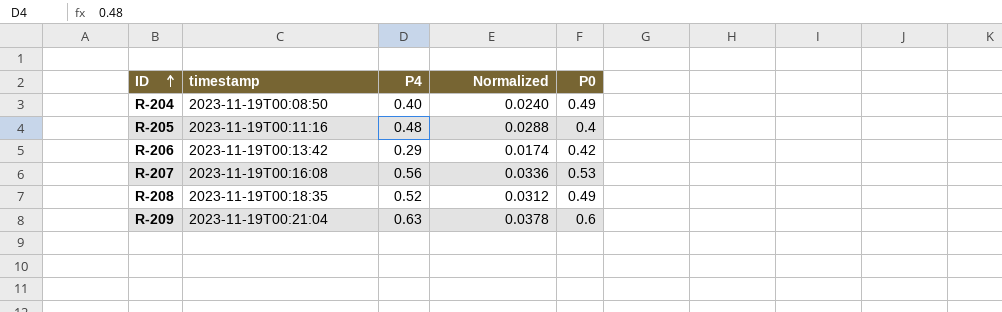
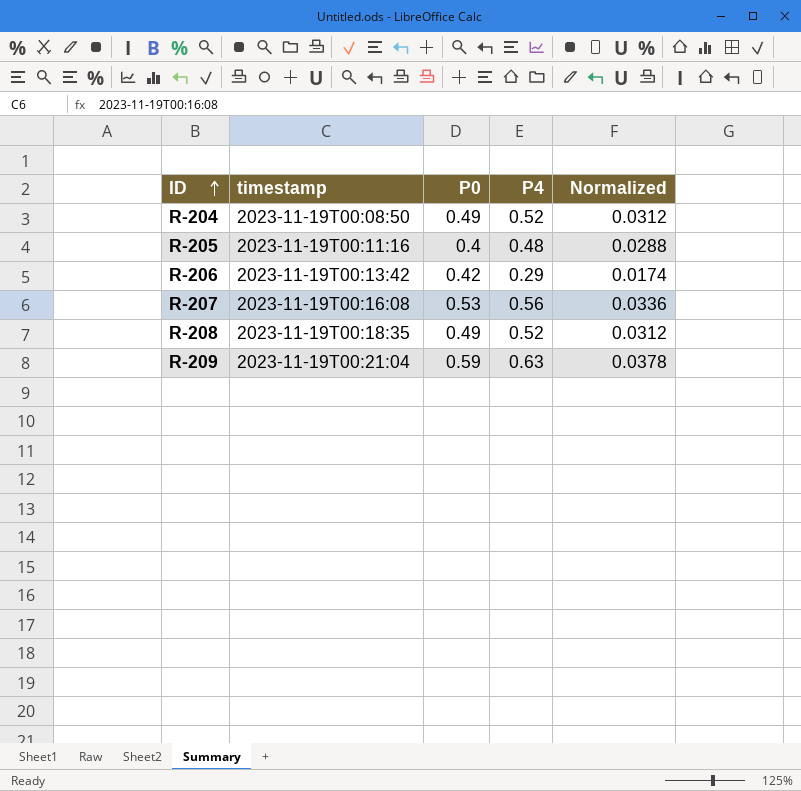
column P0 | position: 5 -> 3
R-204 | P4: 0.40 -> 0.52
R-204 | Normalized: 0.0240 -> 0.0312
R-209 | P0: 0.6 -> 0.59

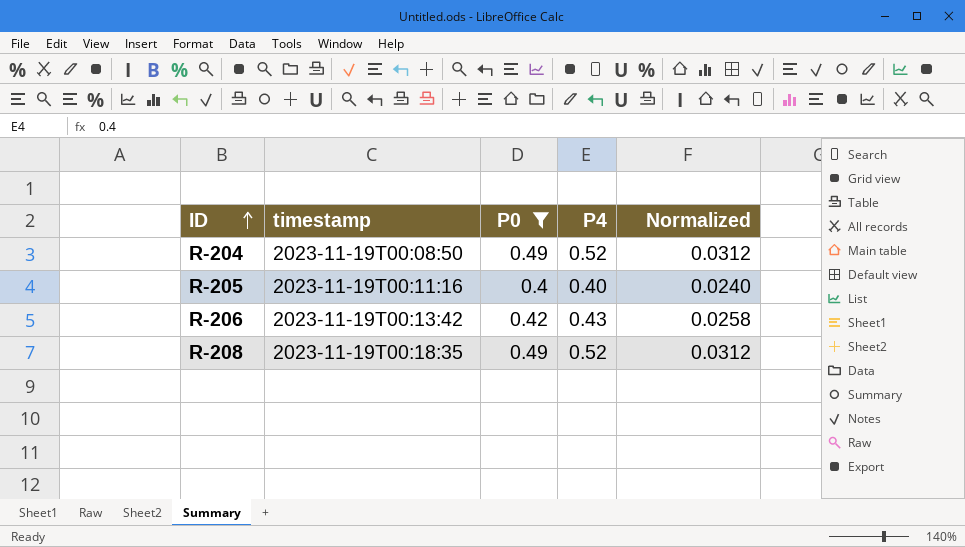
filter: none -> P0 <= 0.49
R-205 | P4: 0.48 -> 0.40
R-205 | Normalized: 0.0288 -> 0.0240
R-206 | P4: 0.29 -> 0.43
R-206 | Normalized: 0.0174 -> 0.0258

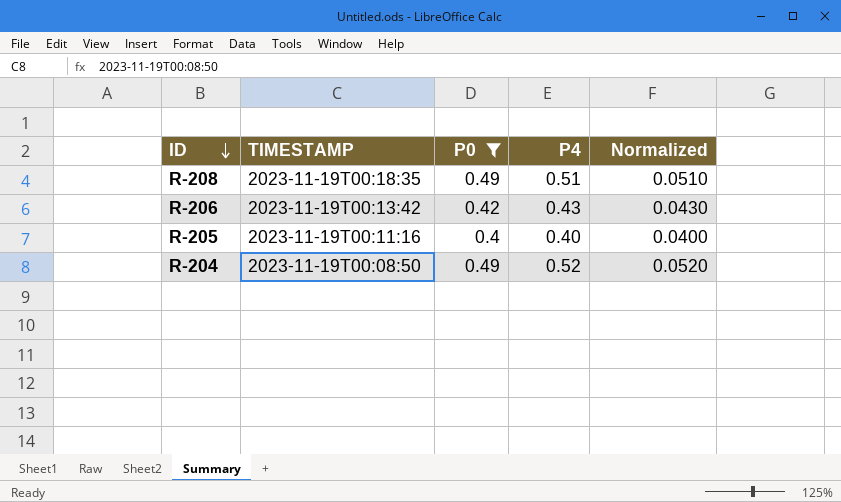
row order: ID ascending -> ID descending
column name: timestamp -> TIMESTAMP
column Normalized | formula: [P4] * 0.06 -> [P4] * 0.1
R-208 | P4: 0.52 -> 0.51

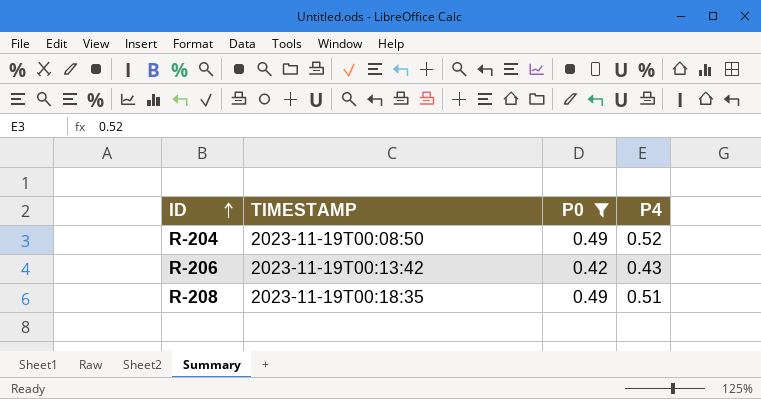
row order: ID descending -> ID ascending
column Normalized | formula: [P4] * 0.1 -> none
row R-205: 2023-11-19T00:11:16 | 0.4 | 0.40 | 0.0400 -> none

